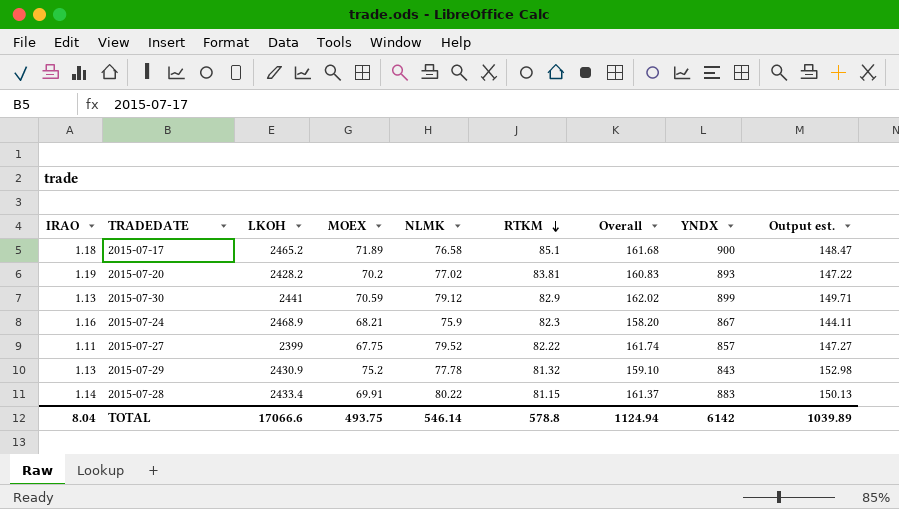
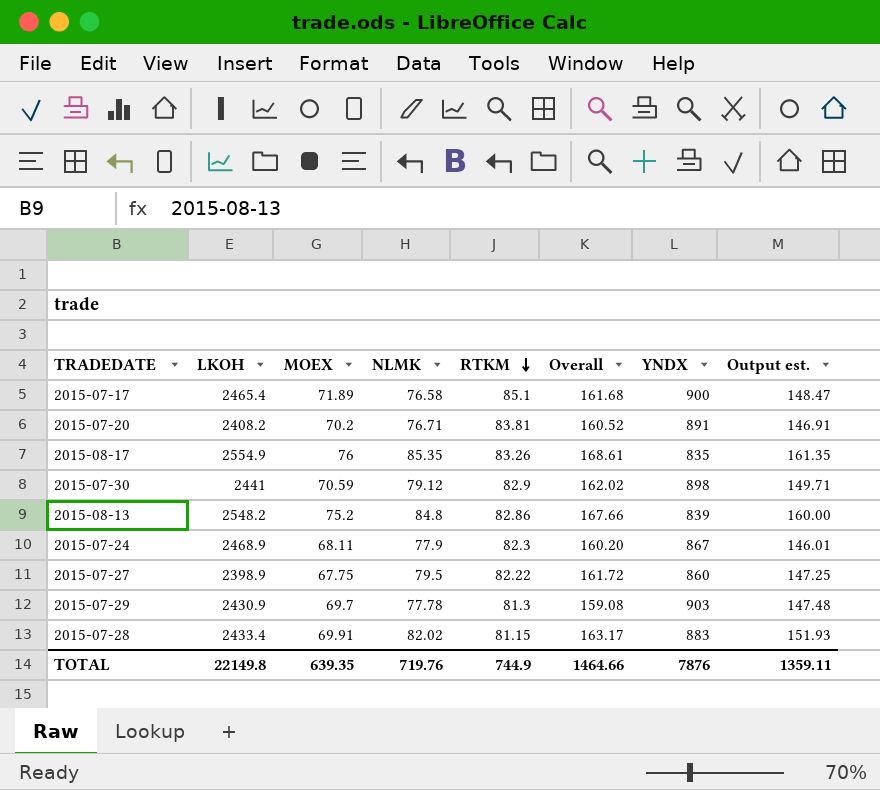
column IRAO | position: 1 -> none
2015-07-17 | LKOH: 2465.2 -> 2465.4
2015-07-20 | LKOH: 2428.2 -> 2408.2
2015-07-20 | NLMK: 77.02 -> 76.71
2015-07-20 | Overall: 160.83 -> 160.52
2015-07-20 | YNDX: 893 -> 891
2015-07-20 | Output est.: 147.22 -> 146.91
row 2015-08-17: none -> 2554.9 | 76 | 85.35 | 83.26 | 168.61 | 835 | 161.35
2015-07-30 | YNDX: 899 -> 898
row 2015-08-13: none -> 2548.2 | 75.2 | 84.8 | 82.86 | 167.66 | 839 | 160.00
2015-07-24 | MOEX: 68.21 -> 68.11
2015-07-24 | NLMK: 75.9 -> 77.9
2015-07-24 | Overall: 158.20 -> 160.20
2015-07-24 | Output est.: 144.11 -> 146.01
2015-07-27 | LKOH: 2399 -> 2398.9
2015-07-27 | NLMK: 79.52 -> 79.5
2015-07-27 | Overall: 161.74 -> 161.72
2015-07-27 | YNDX: 857 -> 860
2015-07-27 | Output est.: 147.27 -> 147.25
2015-07-29 | MOEX: 75.2 -> 69.7
2015-07-29 | RTKM: 81.32 -> 81.3
2015-07-29 | Overall: 159.10 -> 159.08
2015-07-29 | YNDX: 843 -> 903
2015-07-29 | Output est.: 152.98 -> 147.48
2015-07-28 | NLMK: 80.22 -> 82.02
2015-07-28 | Overall: 161.37 -> 163.17
2015-07-28 | Output est.: 150.13 -> 151.93
TOTAL | LKOH: 17066.6 -> 22149.8
TOTAL | MOEX: 493.75 -> 639.35
TOTAL | NLMK: 546.14 -> 719.76
TOTAL | RTKM: 578.8 -> 744.9
TOTAL | Overall: 1124.94 -> 1464.66
TOTAL | YNDX: 6142 -> 7876
TOTAL | Output est.: 1039.89 -> 1359.11

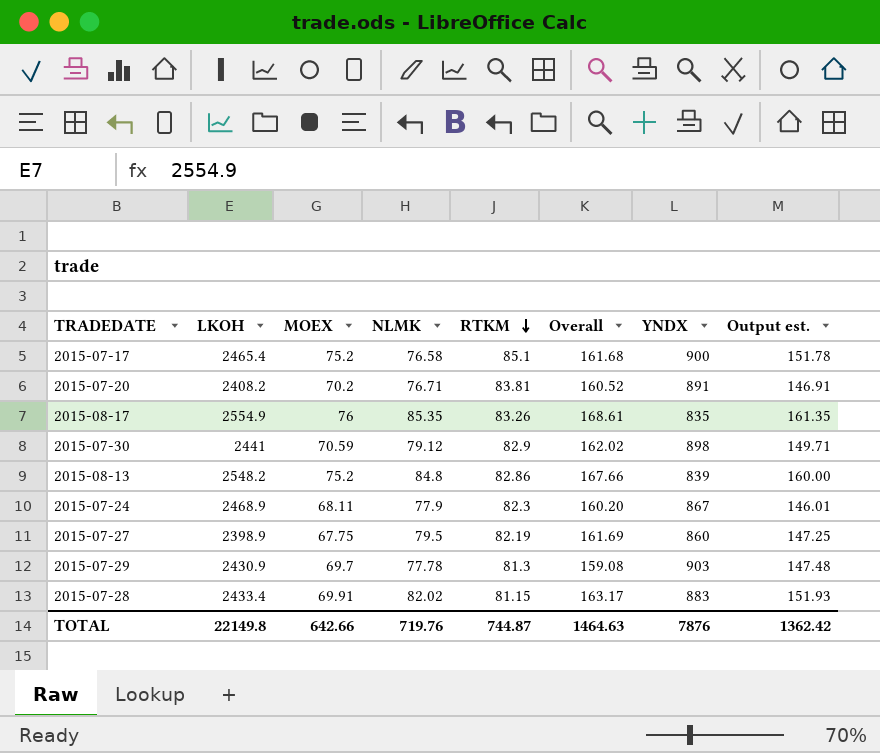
2015-07-17 | MOEX: 71.89 -> 75.2
2015-07-17 | Output est.: 148.47 -> 151.78
2015-07-27 | RTKM: 82.22 -> 82.19
2015-07-27 | Overall: 161.72 -> 161.69
TOTAL | MOEX: 639.35 -> 642.66
TOTAL | RTKM: 744.9 -> 744.87
TOTAL | Overall: 1464.66 -> 1464.63
TOTAL | Output est.: 1359.11 -> 1362.42

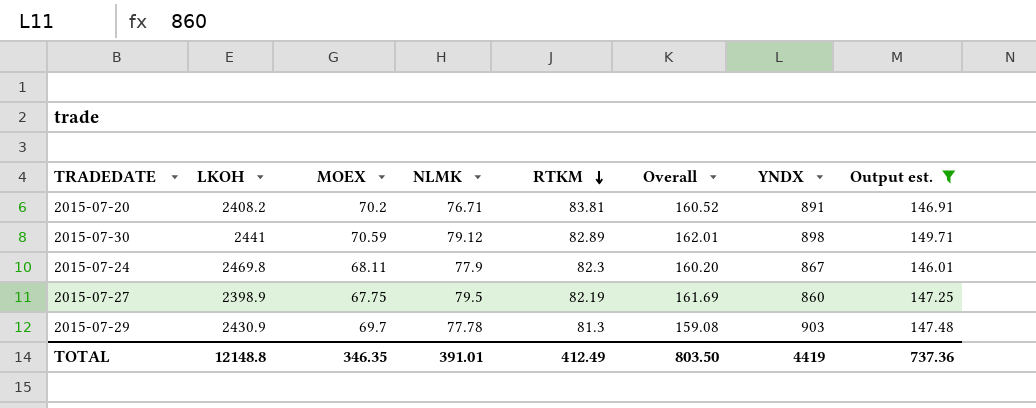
filter: none -> Output est. <= 149.71
2015-07-30 | RTKM: 82.9 -> 82.89
2015-07-30 | Overall: 162.02 -> 162.01
2015-07-24 | LKOH: 2468.9 -> 2469.8
TOTAL | LKOH: 22149.8 -> 12148.8
TOTAL | MOEX: 642.66 -> 346.35
TOTAL | NLMK: 719.76 -> 391.01
TOTAL | RTKM: 744.87 -> 412.49
TOTAL | Overall: 1464.63 -> 803.50
TOTAL | YNDX: 7876 -> 4419
TOTAL | Output est.: 1362.42 -> 737.36

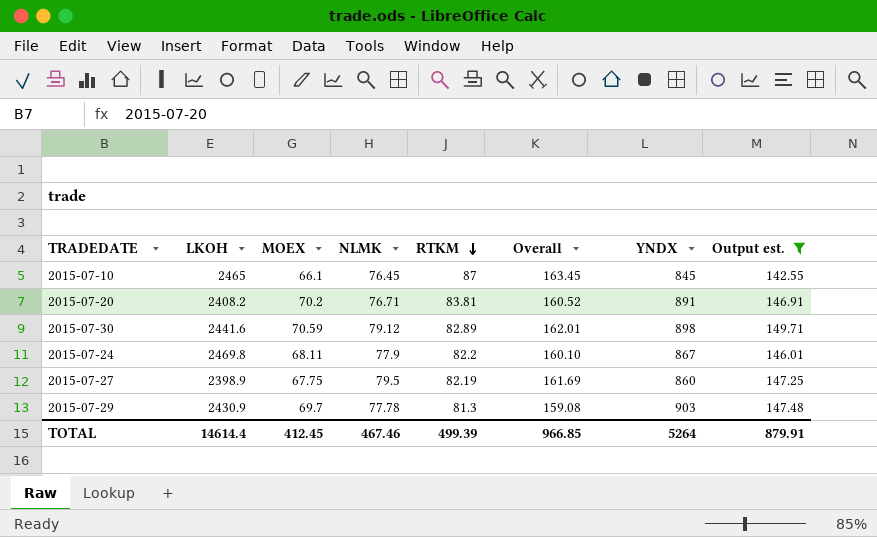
row 2015-07-10: none -> 2465 | 66.1 | 76.45 | 87 | 163.45 | 845 | 142.55
2015-07-30 | LKOH: 2441 -> 2441.6
2015-07-24 | RTKM: 82.3 -> 82.2
2015-07-24 | Overall: 160.20 -> 160.10
TOTAL | LKOH: 12148.8 -> 14614.4
TOTAL | MOEX: 346.35 -> 412.45
TOTAL | NLMK: 391.01 -> 467.46
TOTAL | RTKM: 412.49 -> 499.39
TOTAL | Overall: 803.50 -> 966.85
TOTAL | YNDX: 4419 -> 5264
TOTAL | Output est.: 737.36 -> 879.91

